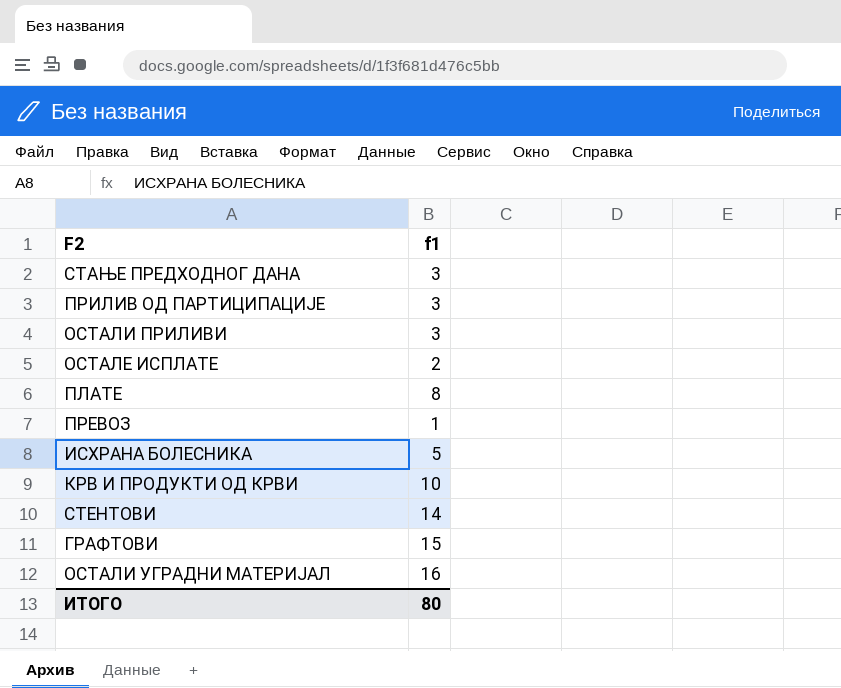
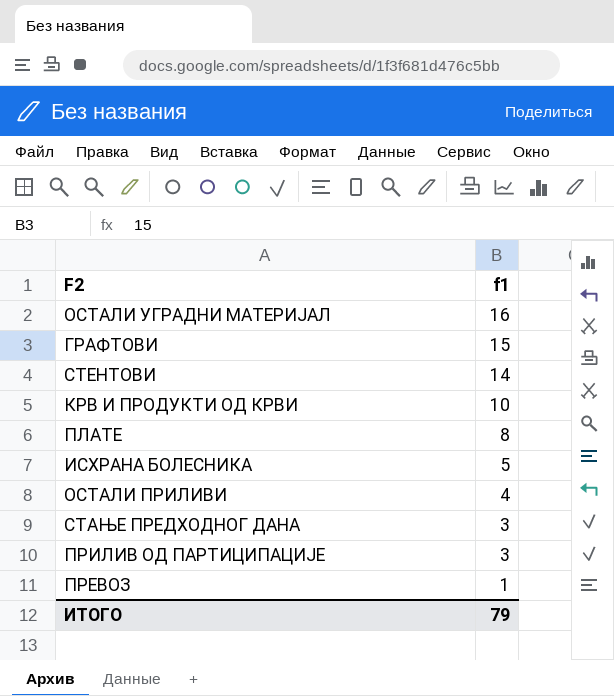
row order: none -> f1 descending
row ОСТАЛЕ ИСПЛАТЕ: 2 -> none
ОСТАЛИ ПРИЛИВИ | f1: 3 -> 4
ИТОГО | f1: 80 -> 79

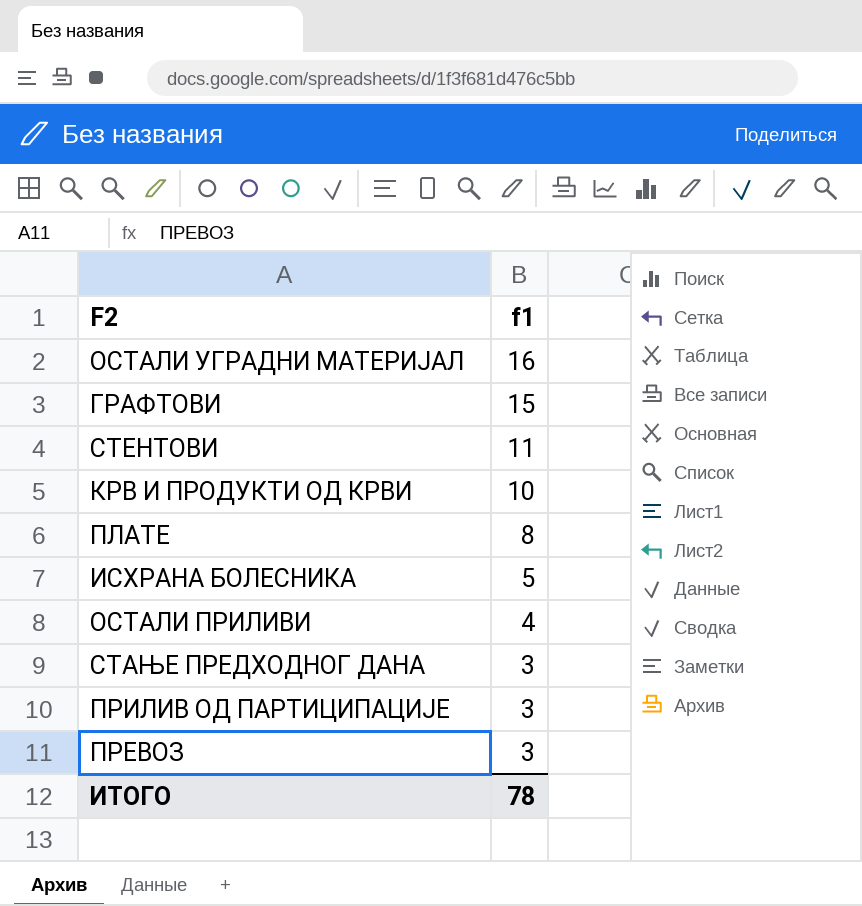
СТЕНТОВИ | f1: 14 -> 11
ПРЕВОЗ | f1: 1 -> 3
ИТОГО | f1: 79 -> 78

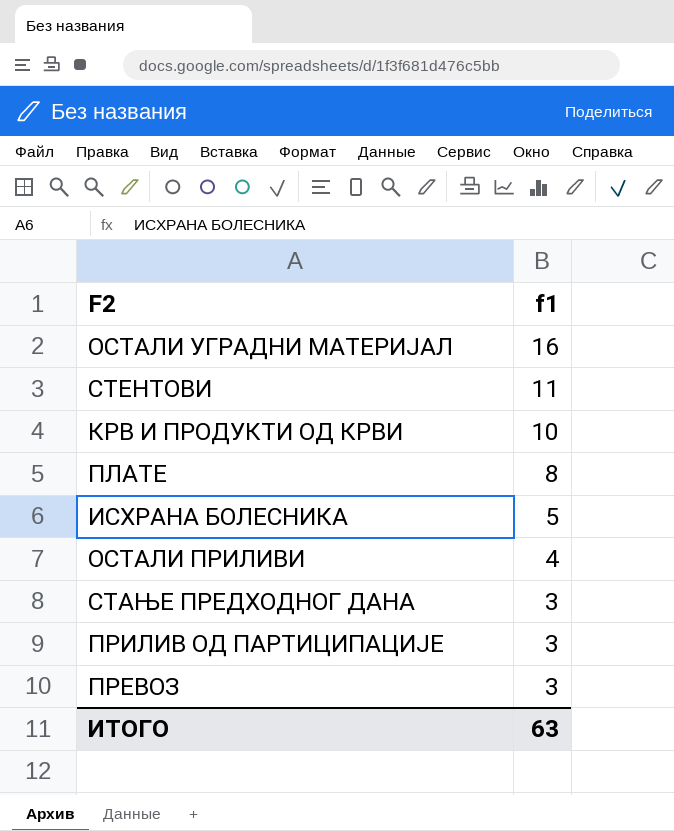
row ГРАФТОВИ: 15 -> none
ИТОГО | f1: 78 -> 63

